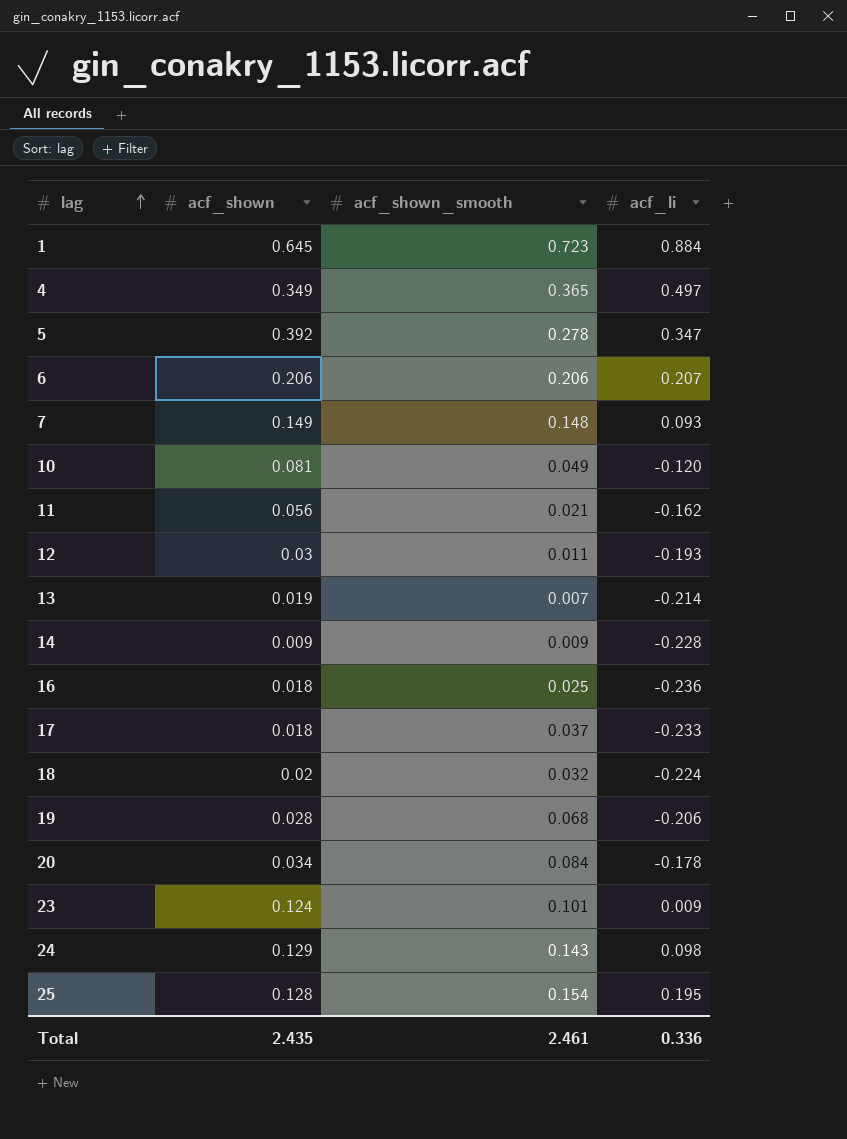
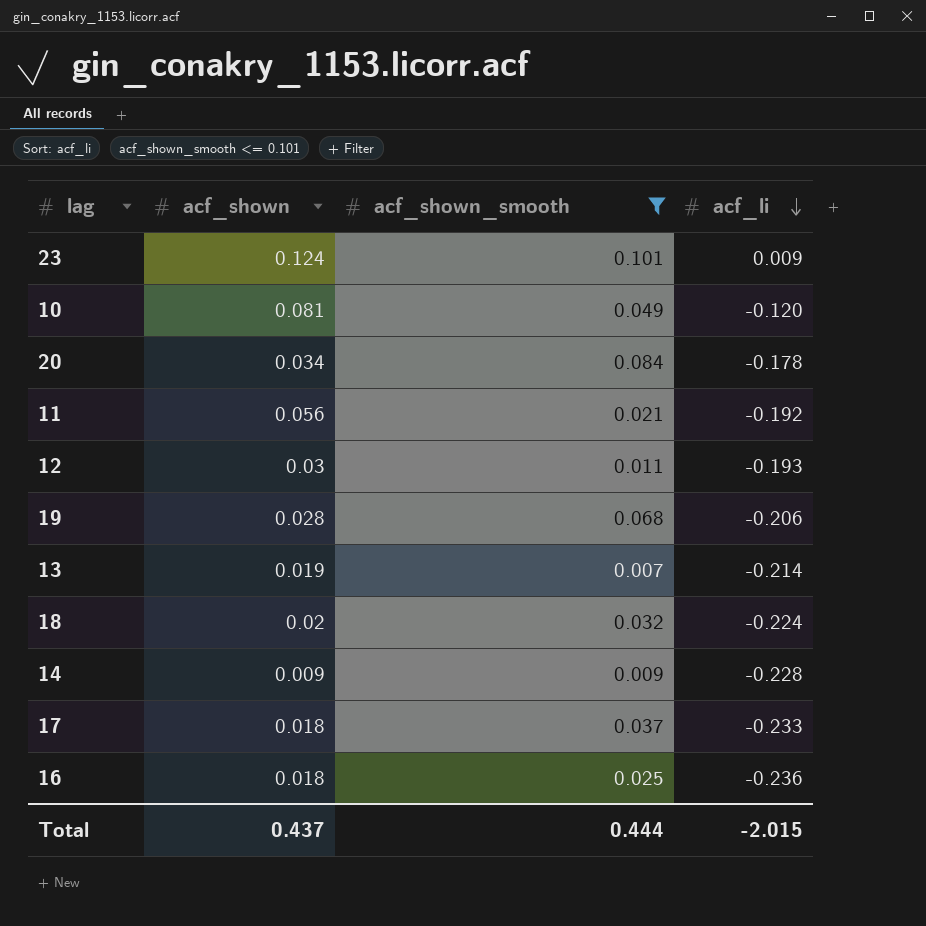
filter: none -> acf_shown_smooth <= 0.101
row order: lag ascending -> acf_li descending
11 | acf_li: -0.162 -> -0.192
Total | acf_shown: 2.435 -> 0.437
Total | acf_shown_smooth: 2.461 -> 0.444
Total | acf_li: 0.336 -> -2.015

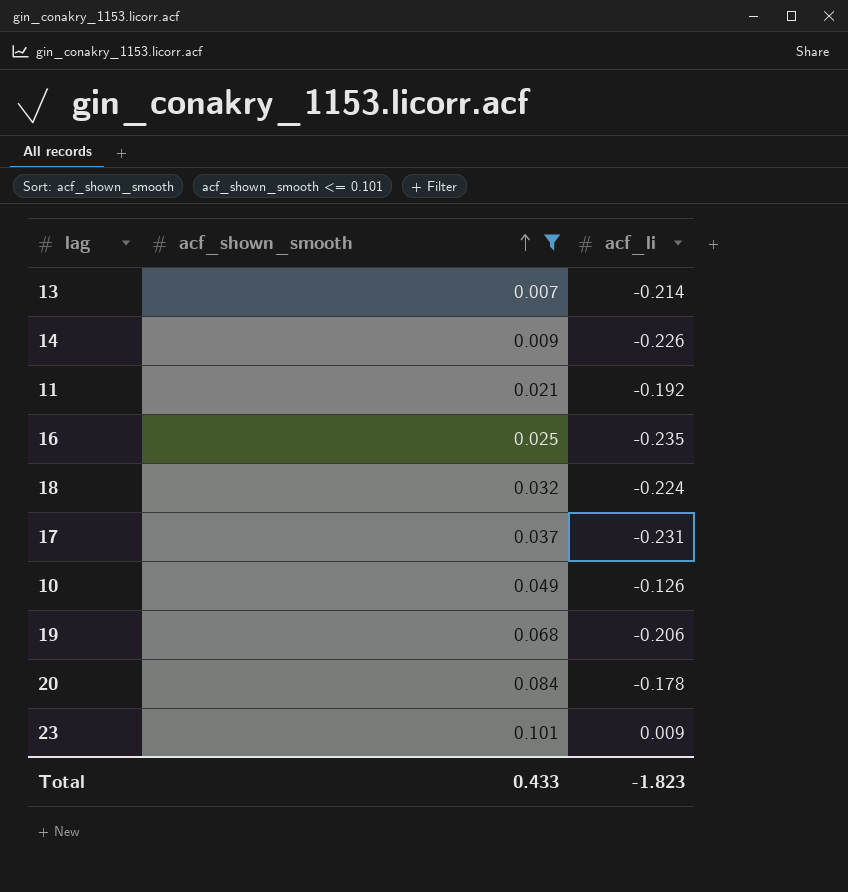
row order: acf_li descending -> acf_shown_smooth ascending
column acf_shown | position: 2 -> none
row 12: 0.03 | 0.011 | -0.193 -> none
14 | acf_li: -0.228 -> -0.226
16 | acf_li: -0.236 -> -0.235
17 | acf_li: -0.233 -> -0.231
10 | acf_li: -0.120 -> -0.126
Total | acf_shown_smooth: 0.444 -> 0.433
Total | acf_li: -2.015 -> -1.823

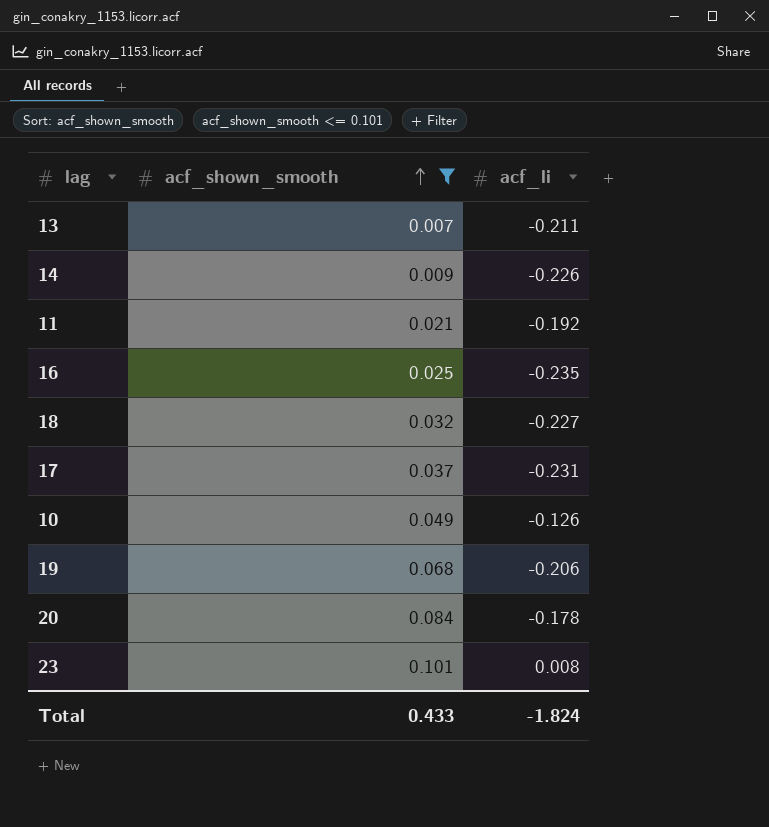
13 | acf_li: -0.214 -> -0.211
18 | acf_li: -0.224 -> -0.227
23 | acf_li: 0.009 -> 0.008
Total | acf_li: -1.823 -> -1.824

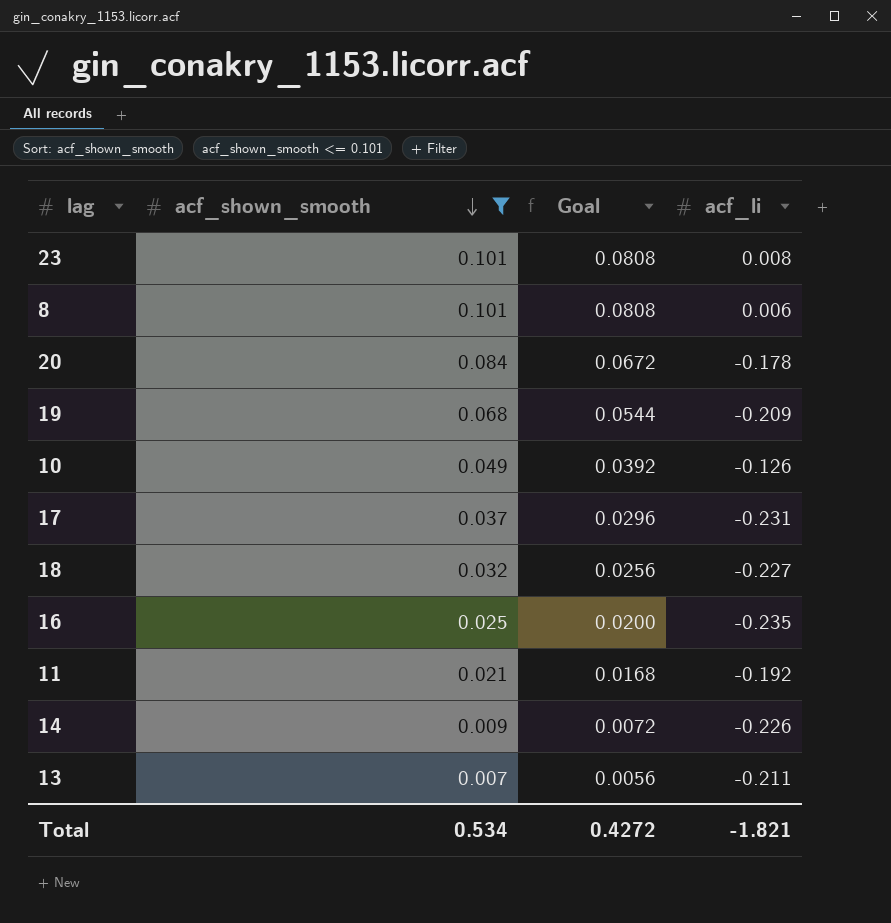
row order: acf_shown_smooth ascending -> acf_shown_smooth descending
column Goal | formula: none -> [acf_shown_smooth] * 0.8
row 8: none -> 0.101 | 0.0808 | 0.006
19 | acf_li: -0.206 -> -0.209
Total | acf_shown_smooth: 0.433 -> 0.534
Total | acf_li: -1.824 -> -1.821

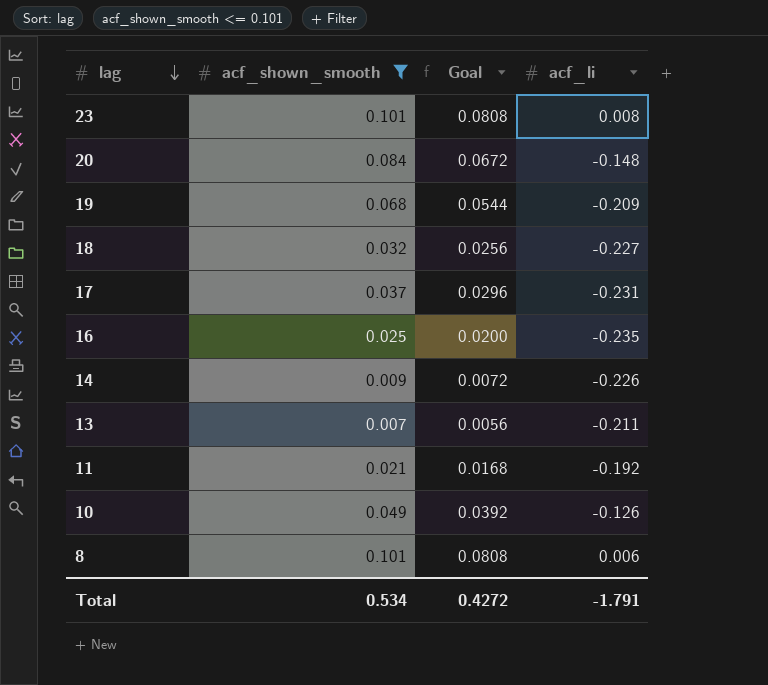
row order: acf_shown_smooth descending -> lag descending
20 | acf_li: -0.178 -> -0.148
Total | acf_li: -1.821 -> -1.791

